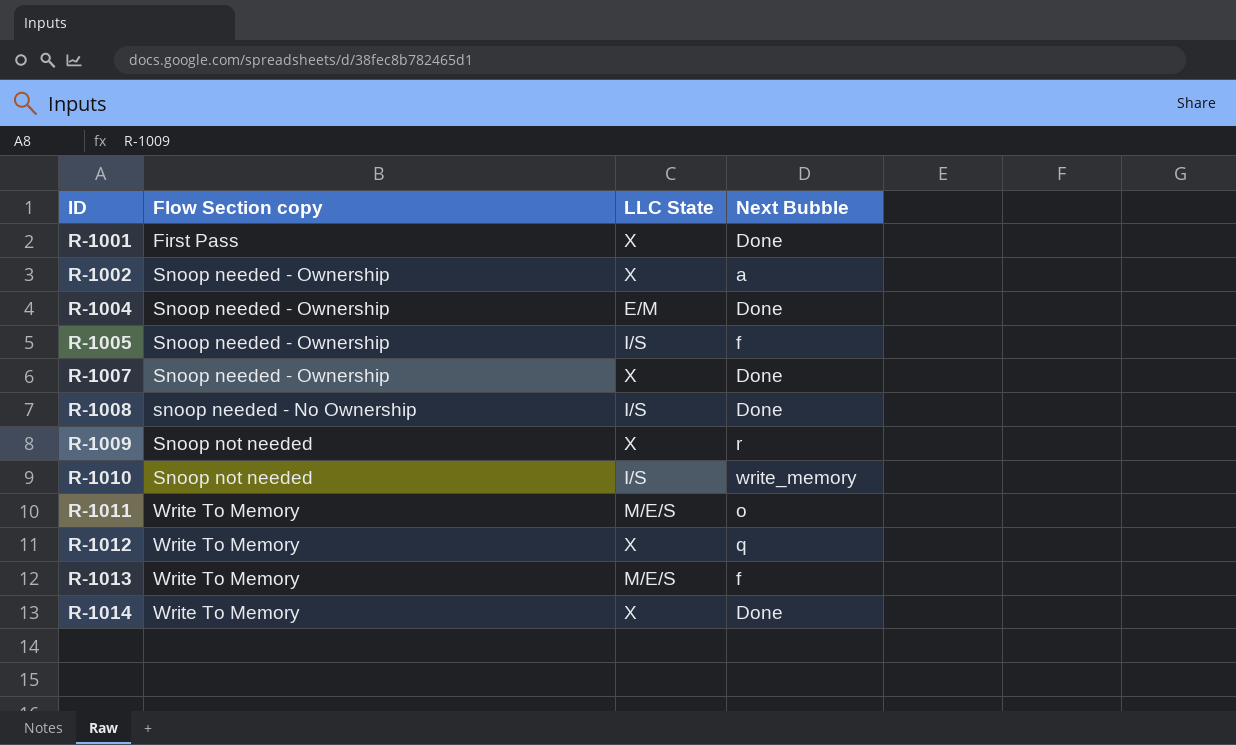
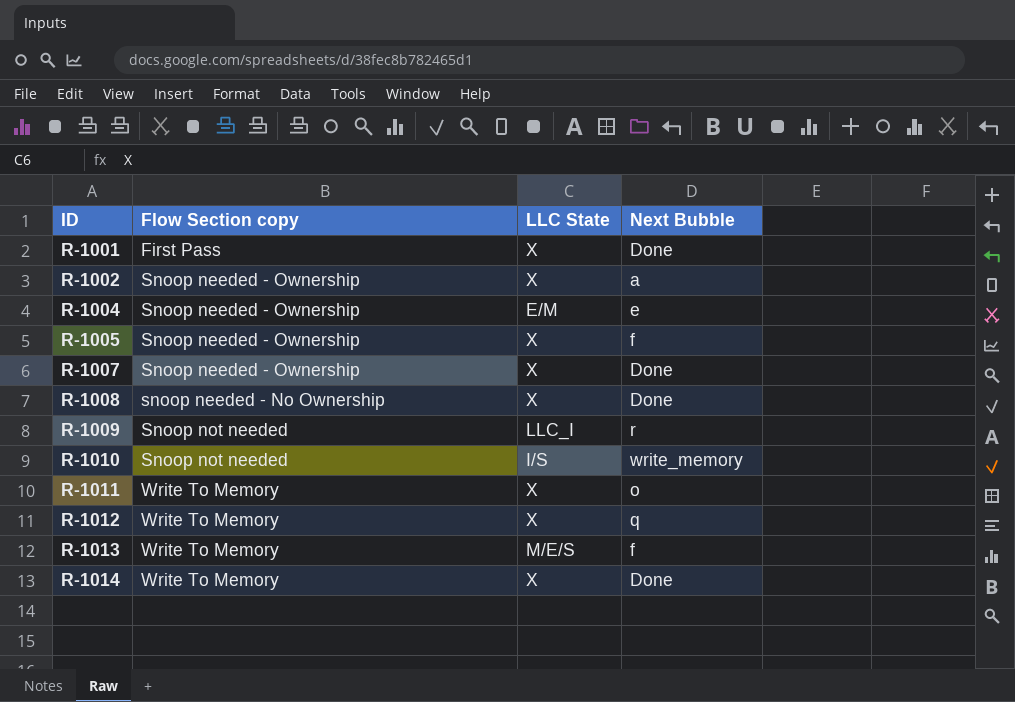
R-1004 | Next Bubble: Done -> e
R-1005 | LLC State: I/S -> X
R-1008 | LLC State: I/S -> X
R-1009 | LLC State: X -> LLC_I
R-1011 | LLC State: M/E/S -> X

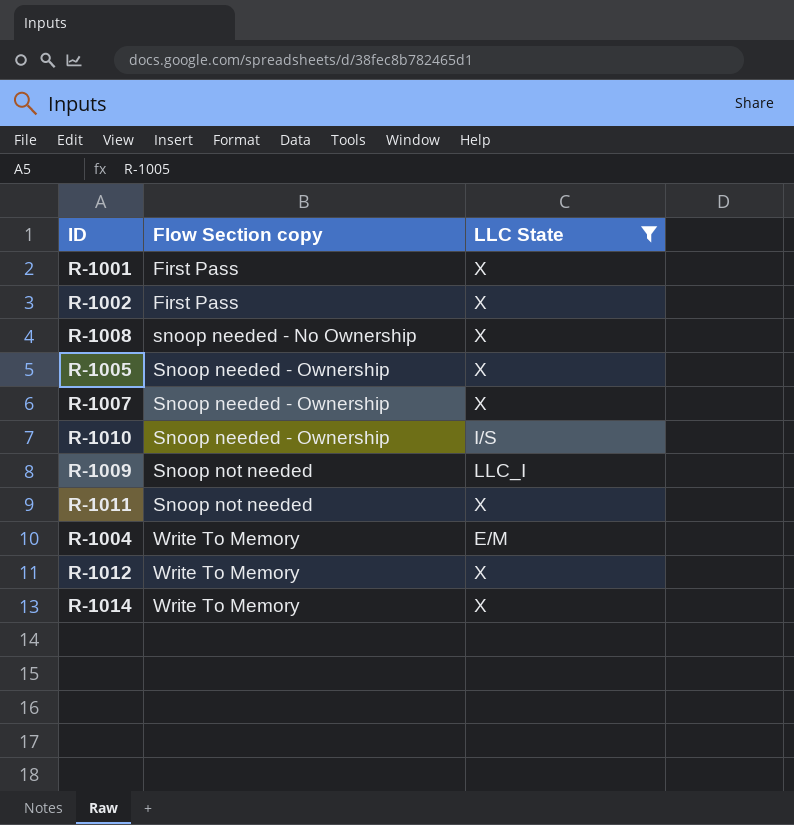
filter: none -> LLC State != M/E/S
row order: ID ascending -> Flow Section copy ascending
column Next Bubble | position: 4 -> none
R-1002 | Flow Section copy: Snoop needed - Ownership -> First Pass
R-1010 | Flow Section copy: Snoop not needed -> Snoop needed - Ownership
R-1011 | Flow Section copy: Write To Memory -> Snoop not needed
R-1004 | Flow Section copy: Snoop needed - Ownership -> Write To Memory

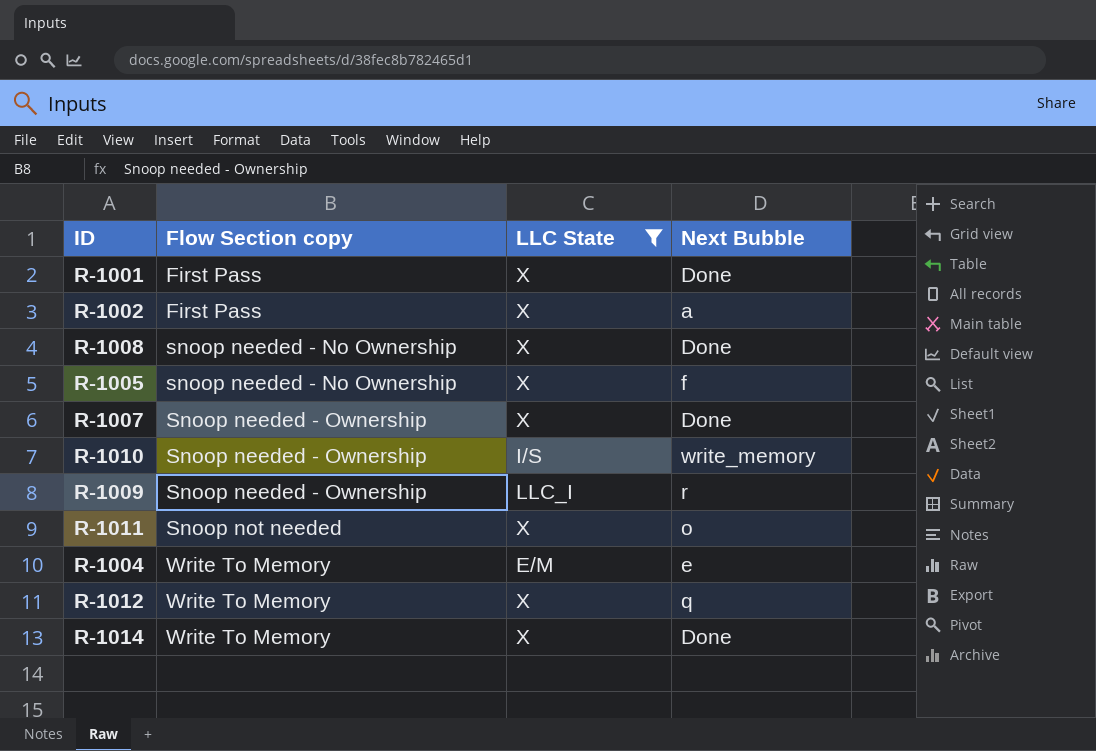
column Next Bubble | position: none -> 4
R-1005 | Flow Section copy: Snoop needed - Ownership -> snoop needed - No Ownership
R-1009 | Flow Section copy: Snoop not needed -> Snoop needed - Ownership

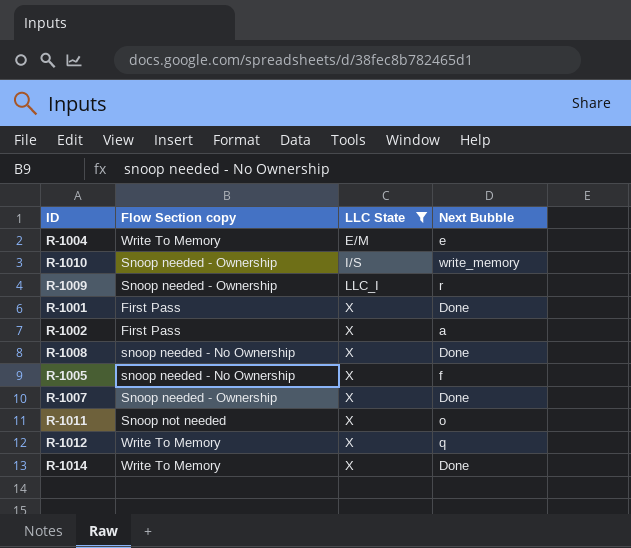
row order: Flow Section copy ascending -> LLC State ascending

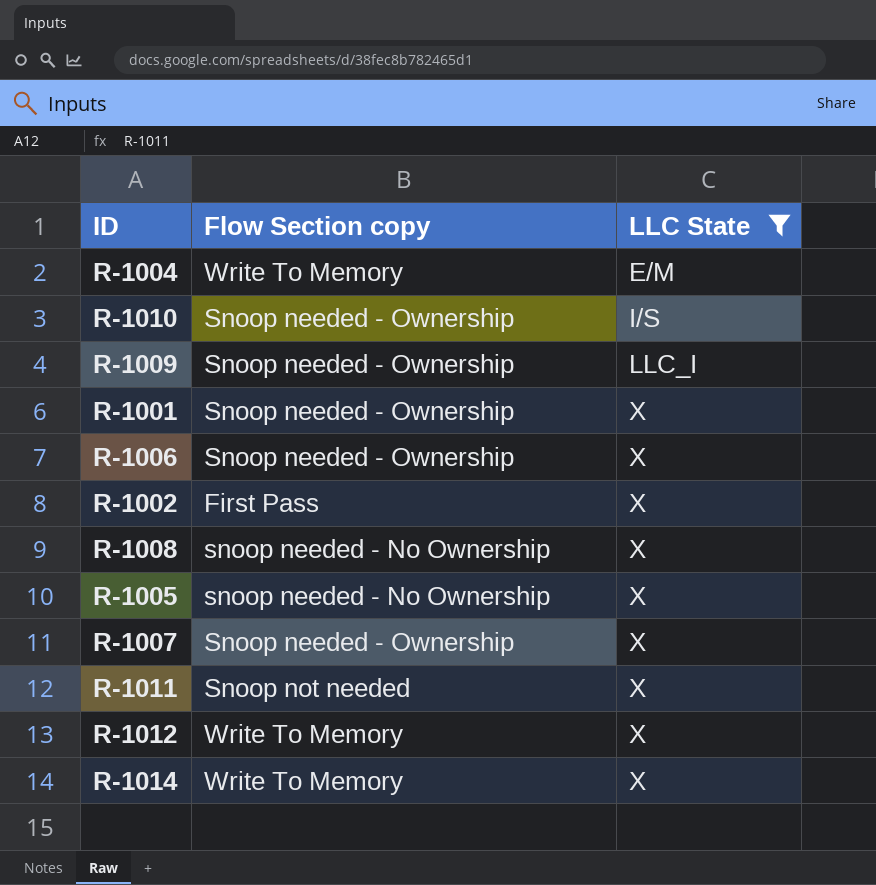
column Next Bubble | position: 4 -> none
R-1001 | Flow Section copy: First Pass -> Snoop needed - Ownership
row R-1006: none -> Snoop needed - Ownership | X

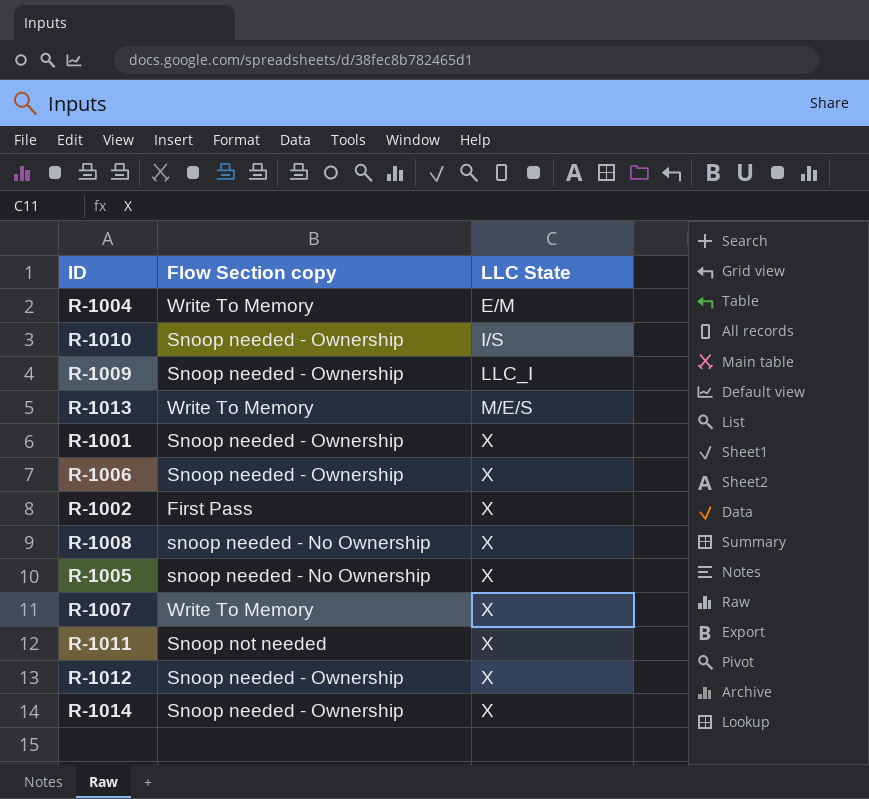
filter: LLC State != M/E/S -> none
R-1007 | Flow Section copy: Snoop needed - Ownership -> Write To Memory
R-1012 | Flow Section copy: Write To Memory -> Snoop needed - Ownership
R-1014 | Flow Section copy: Write To Memory -> Snoop needed - Ownership

